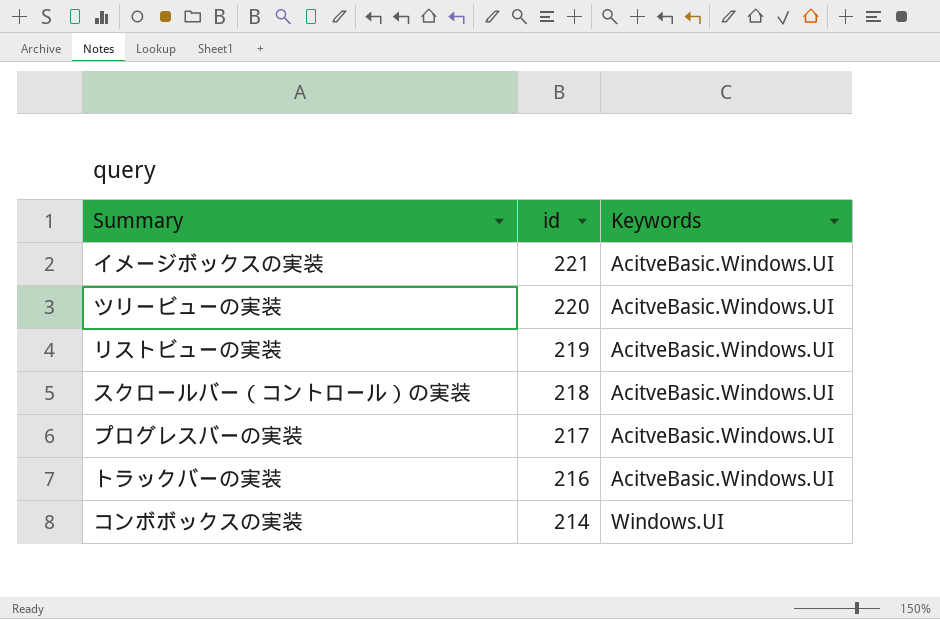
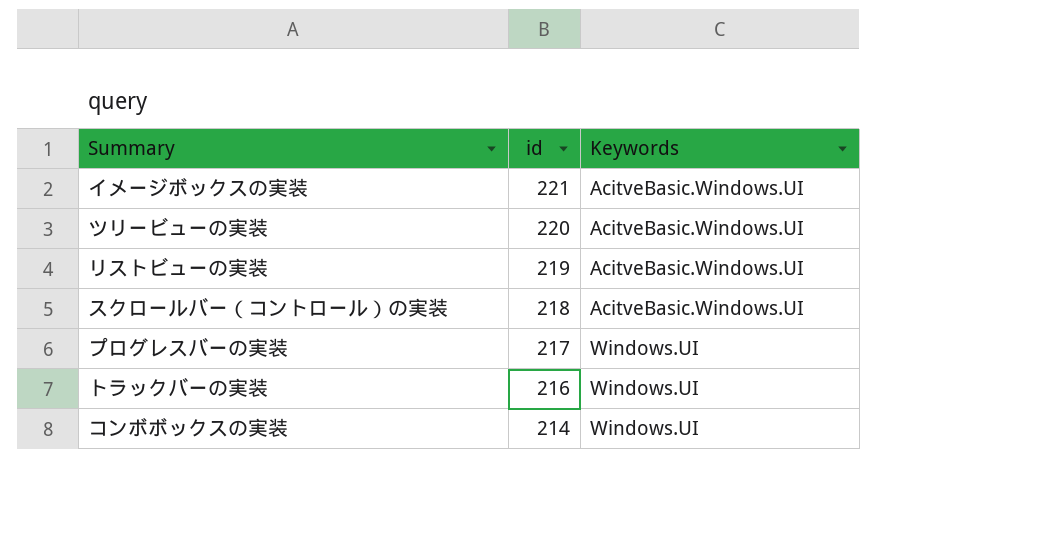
プログレスバーの実装 | Keywords: AcitveBasic.Windows.UI -> Windows.UI
トラックバーの実装 | Keywords: AcitveBasic.Windows.UI -> Windows.UI

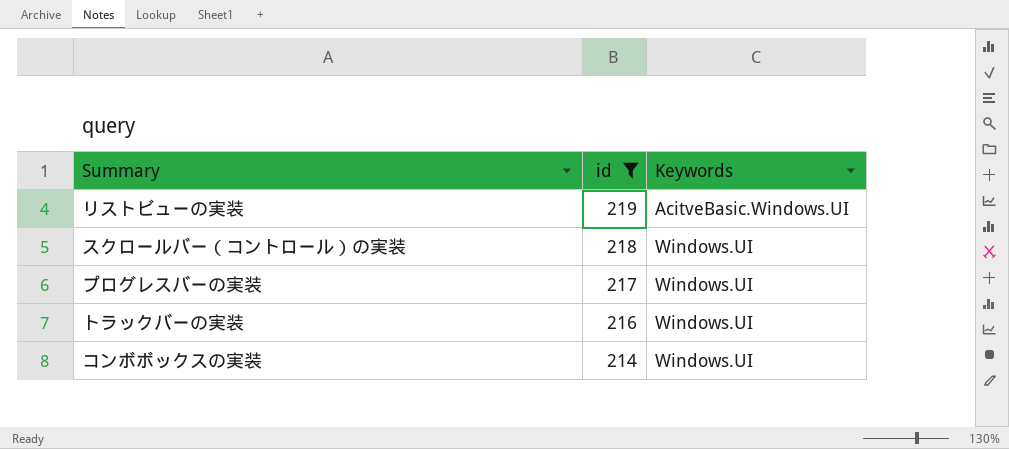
filter: none -> id <= 219
スクロールバー（コントロール）の実装 | Keywords: AcitveBasic.Windows.UI -> Windows.UI

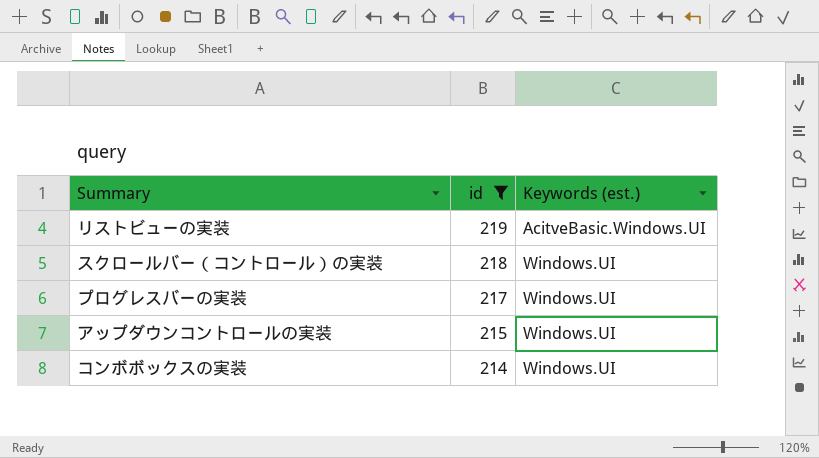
column name: Keywords -> Keywords (est.)
row トラックバーの実装: 216 | Windows.UI -> none
row アップダウンコントロールの実装: none -> 215 | Windows.UI

